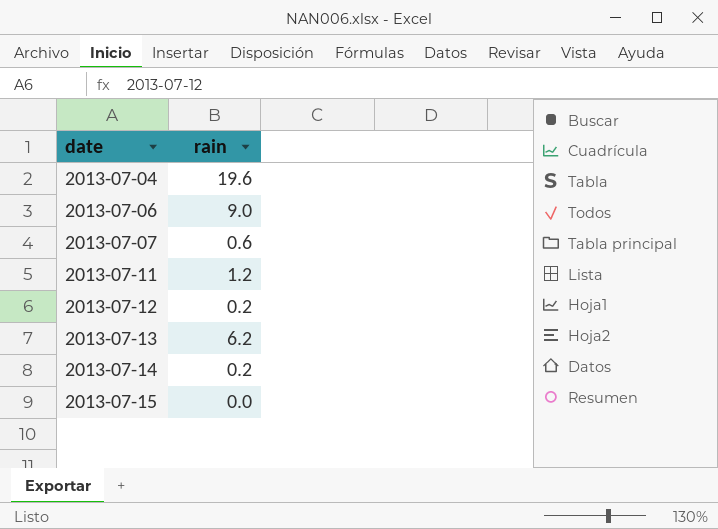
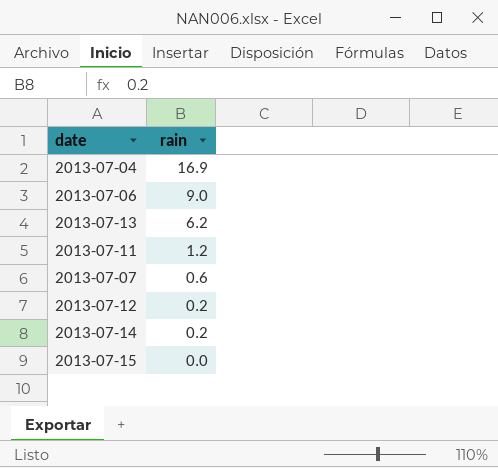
row order: date ascending -> rain descending
2013-07-04 | rain: 19.6 -> 16.9

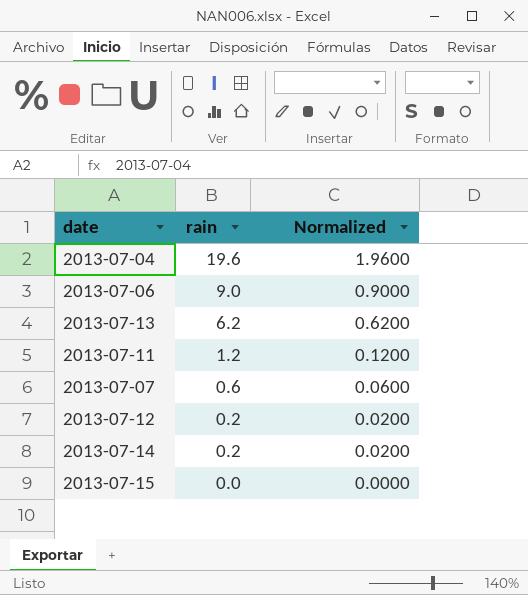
column Normalized | formula: none -> [rain] * 0.1
2013-07-04 | rain: 16.9 -> 19.6

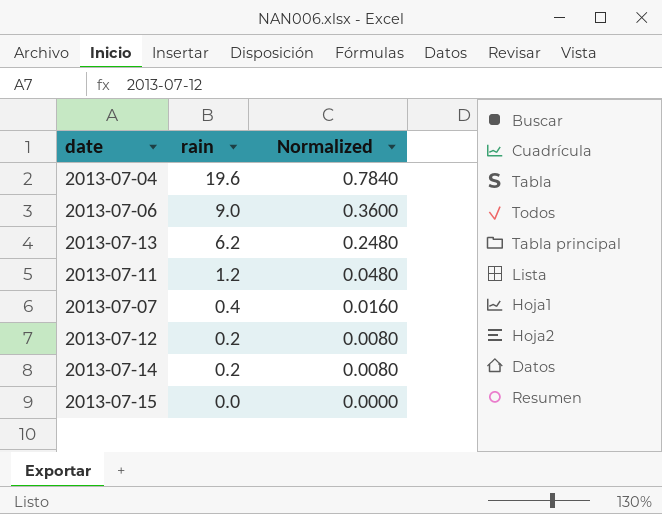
column Normalized | formula: [rain] * 0.1 -> [rain] * 0.04
2013-07-07 | rain: 0.6 -> 0.4

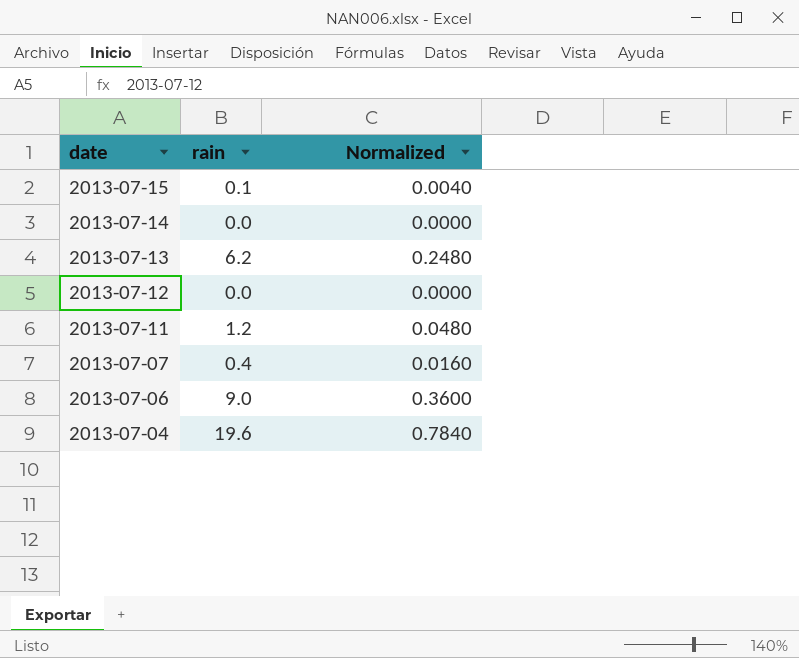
row order: rain descending -> date descending
2013-07-15 | rain: 0.0 -> 0.1
2013-07-15 | Normalized: 0.0000 -> 0.0040
2013-07-14 | rain: 0.2 -> 0.0
2013-07-14 | Normalized: 0.0080 -> 0.0000
2013-07-12 | rain: 0.2 -> 0.0
2013-07-12 | Normalized: 0.0080 -> 0.0000

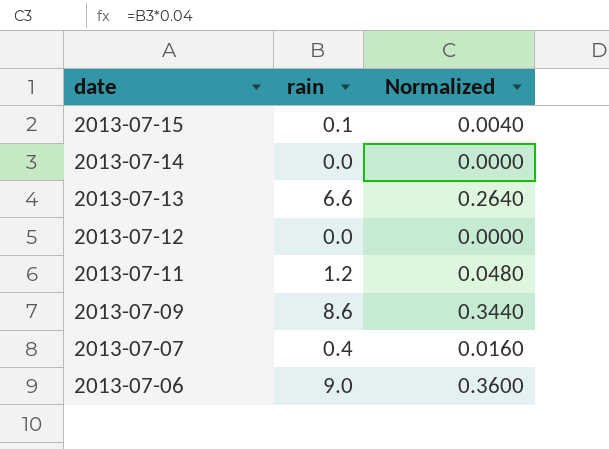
row 2013-07-04: 19.6 | 0.7840 -> none
2013-07-13 | rain: 6.2 -> 6.6
2013-07-13 | Normalized: 0.2480 -> 0.2640
row 2013-07-09: none -> 8.6 | 0.3440

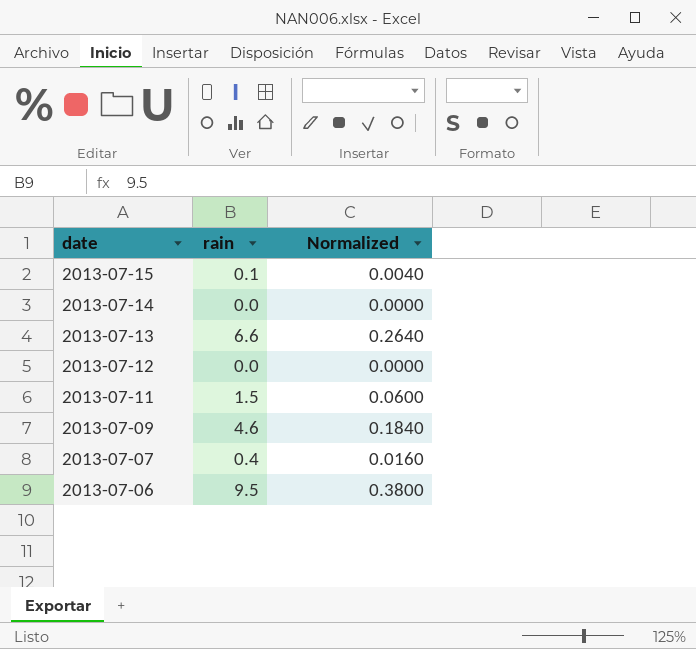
2013-07-11 | rain: 1.2 -> 1.5
2013-07-11 | Normalized: 0.0480 -> 0.0600
2013-07-09 | rain: 8.6 -> 4.6
2013-07-09 | Normalized: 0.3440 -> 0.1840
2013-07-06 | rain: 9.0 -> 9.5
2013-07-06 | Normalized: 0.3600 -> 0.3800

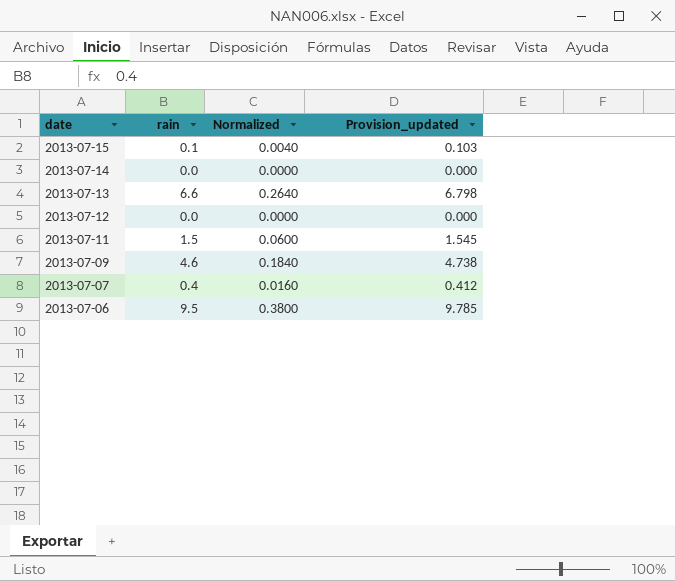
column Provision_updated | formula: none -> [rain] * 1.03

